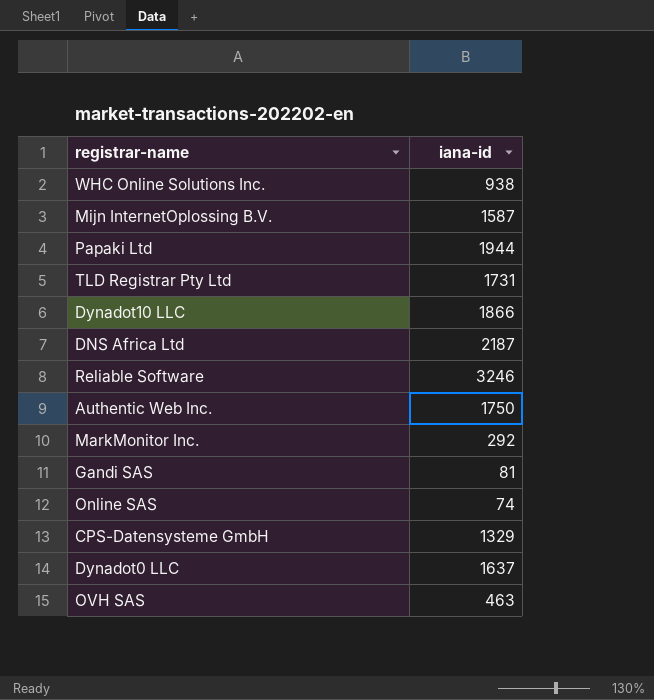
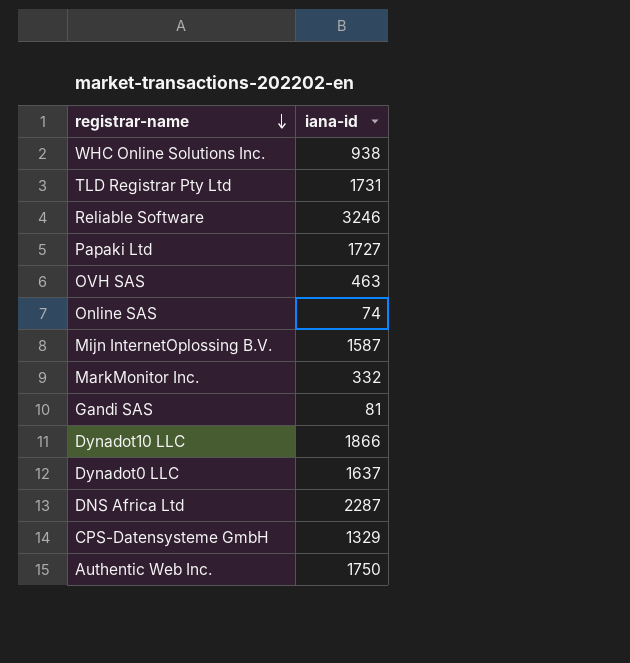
row order: none -> registrar-name descending
Papaki Ltd | iana-id: 1944 -> 1727
MarkMonitor Inc. | iana-id: 292 -> 332
DNS Africa Ltd | iana-id: 2187 -> 2287

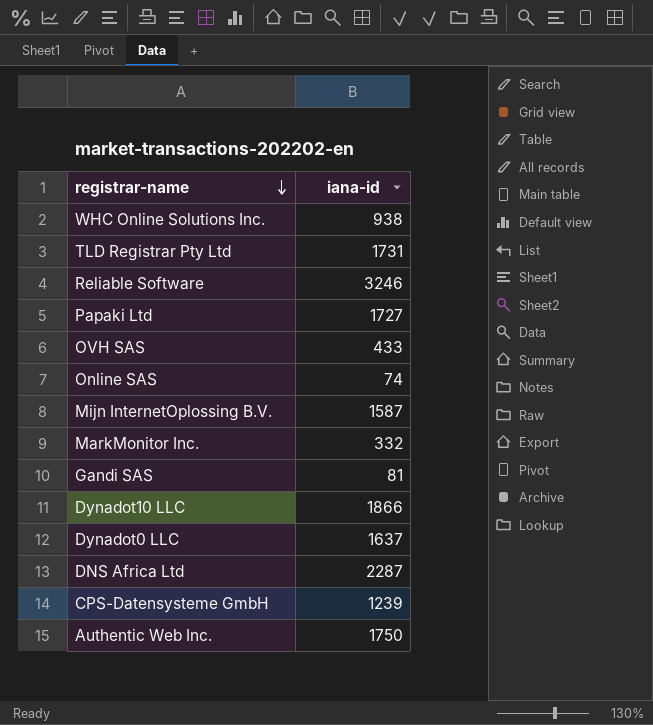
OVH SAS | iana-id: 463 -> 433
CPS-Datensysteme GmbH | iana-id: 1329 -> 1239

